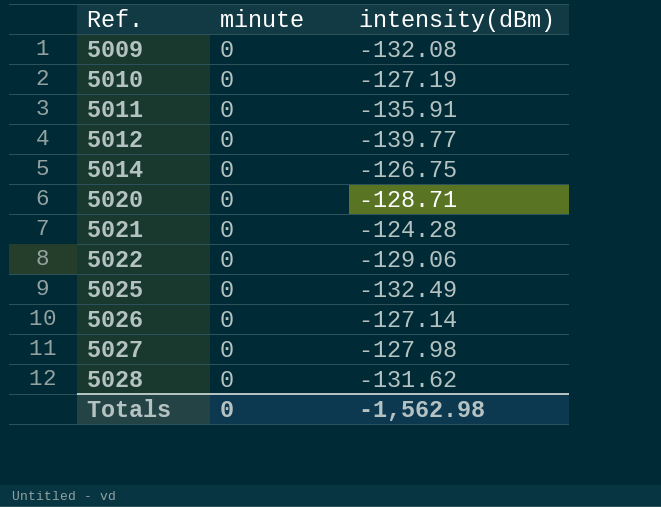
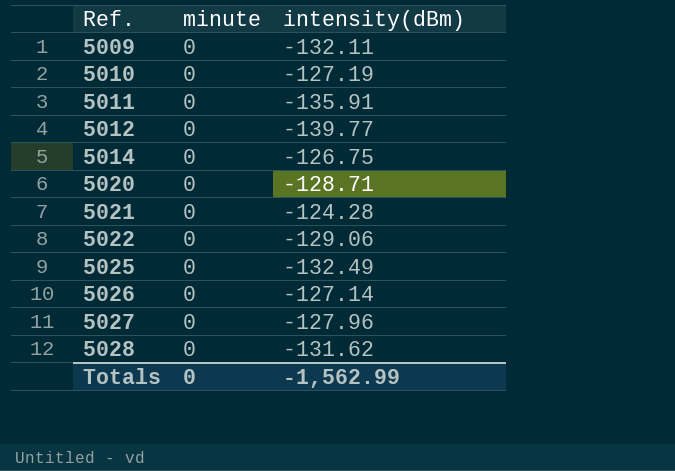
5009 | intensity(dBm): -132.08 -> -132.11
5027 | intensity(dBm): -127.98 -> -127.96
Totals | intensity(dBm): -1,562.98 -> -1,562.99

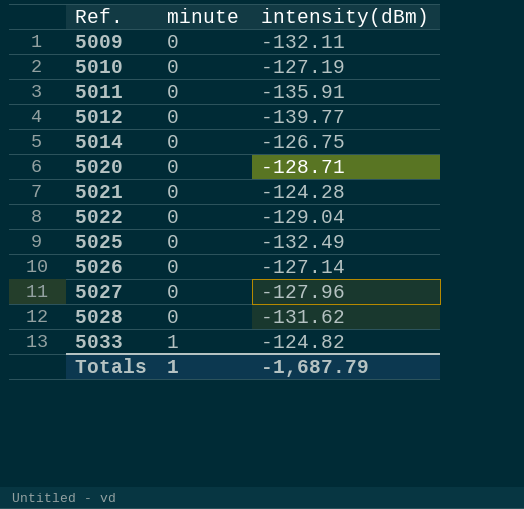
5022 | intensity(dBm): -129.06 -> -129.04
row 5033: none -> 1 | -124.82
Totals | minute: 0 -> 1
Totals | intensity(dBm): -1,562.99 -> -1,687.79

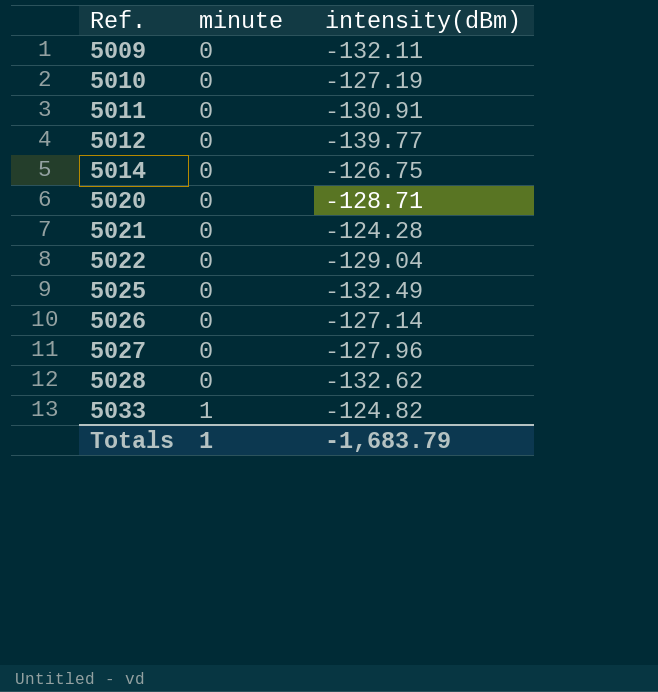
5011 | intensity(dBm): -135.91 -> -130.91
5028 | intensity(dBm): -131.62 -> -132.62
Totals | intensity(dBm): -1,687.79 -> -1,683.79

